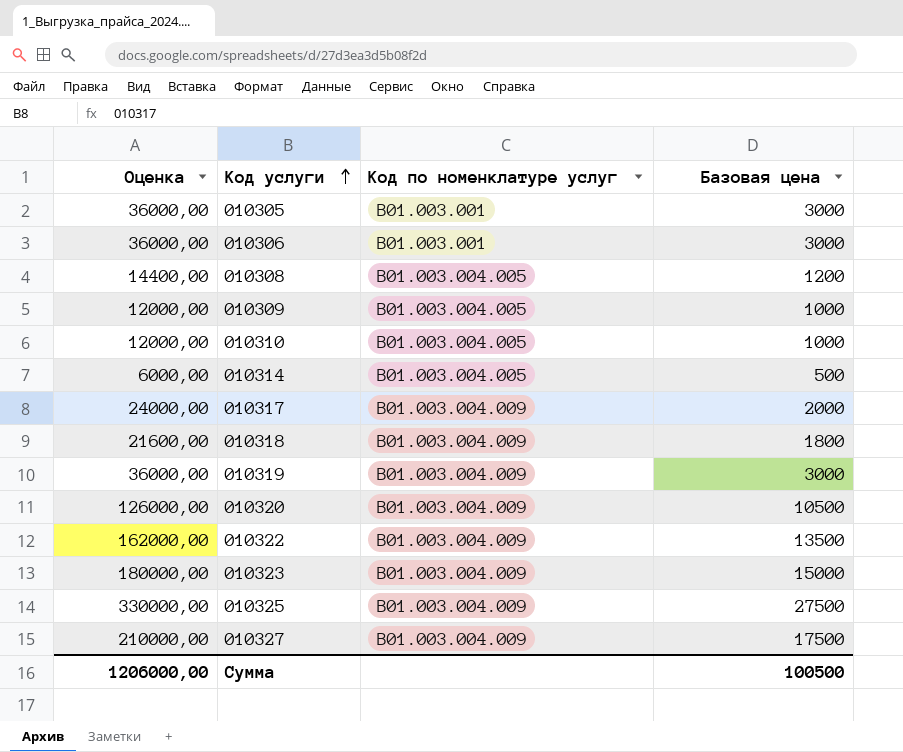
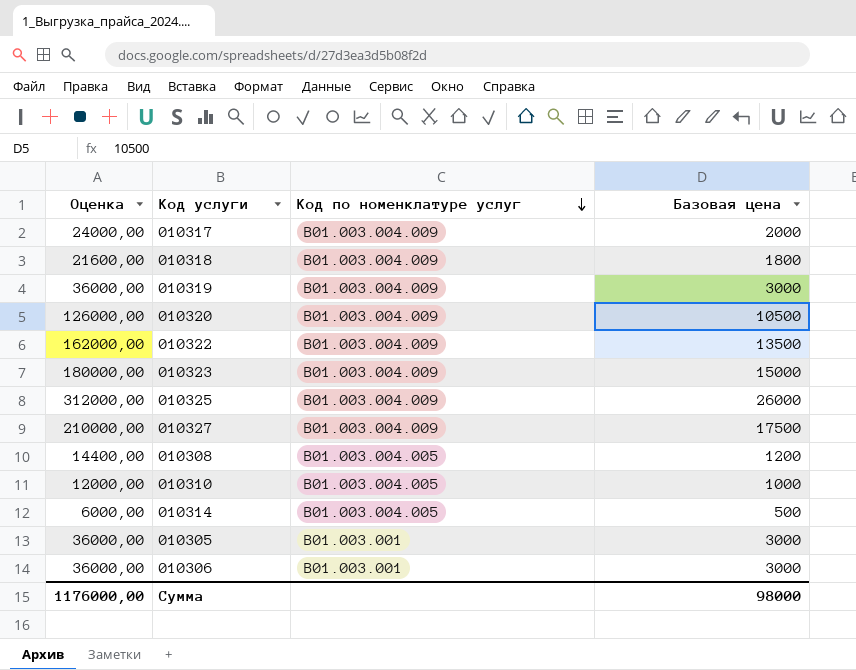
row order: Код услуги ascending -> Код по номенклатуре услуг descending
row 010309: 12000,00 | В01.003.004.005 | 1000 -> none
010325 | Оценка: 330000,00 -> 312000,00
010325 | Базовая цена: 27500 -> 26000
Сумма | Оценка: 1206000,00 -> 1176000,00
Сумма | Базовая цена: 100500 -> 98000

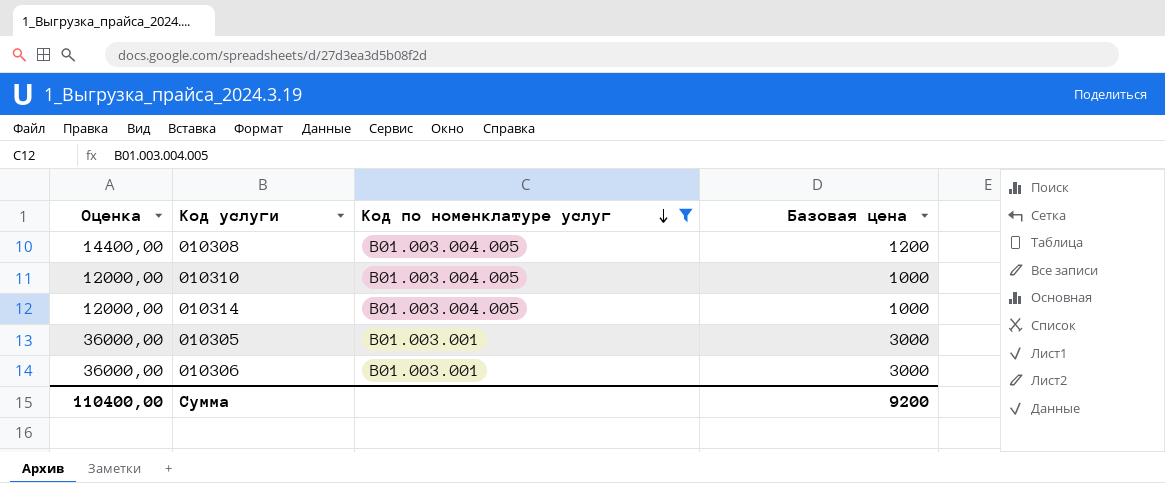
filter: none -> Код по номенклатуре услуг != В01.003.004.009
010314 | Оценка: 6000,00 -> 12000,00
010314 | Базовая цена: 500 -> 1000
Сумма | Оценка: 1176000,00 -> 110400,00
Сумма | Базовая цена: 98000 -> 9200

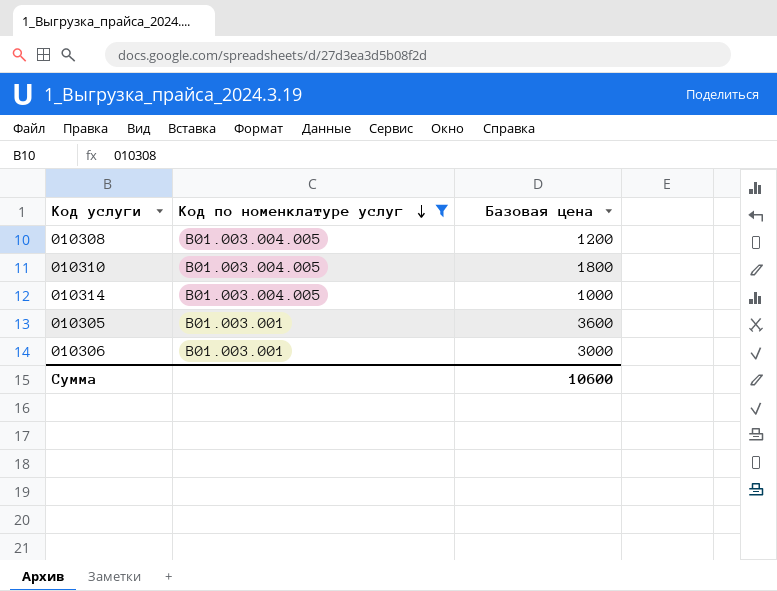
column Оценка | formula: [Базовая цена] * 12 -> none
010310 | Базовая цена: 1000 -> 1800
010305 | Базовая цена: 3000 -> 3600
Сумма | Базовая цена: 9200 -> 10600

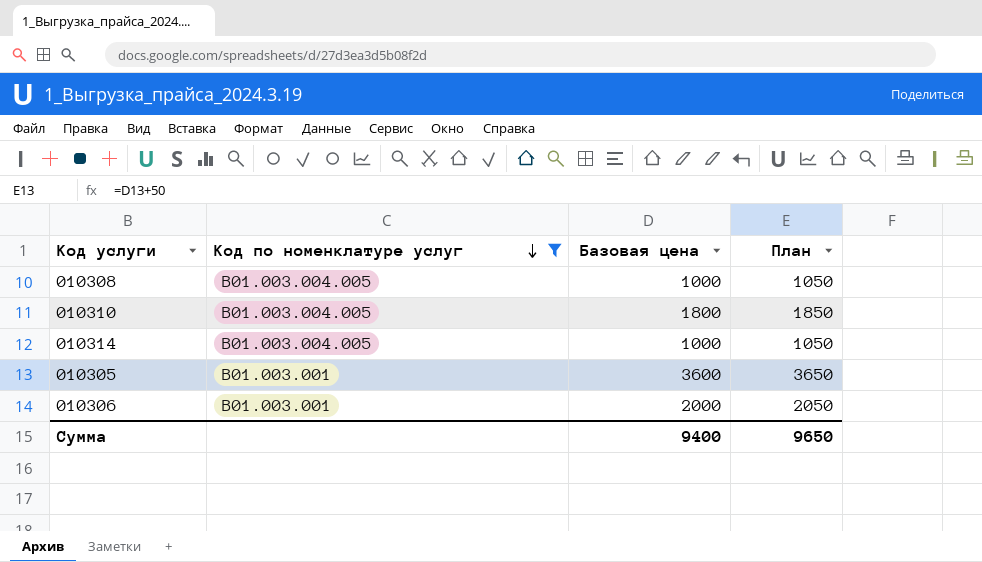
column План | formula: none -> [Базовая цена] + 50
010308 | Базовая цена: 1200 -> 1000
010306 | Базовая цена: 3000 -> 2000
Сумма | Базовая цена: 10600 -> 9400

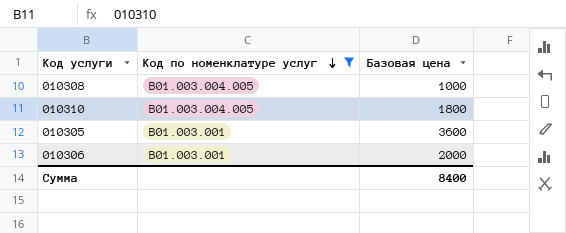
column План | formula: [Базовая цена] + 50 -> none
row 010314: В01.003.004.005 | 1000 | 1050 -> none
Сумма | Базовая цена: 9400 -> 8400

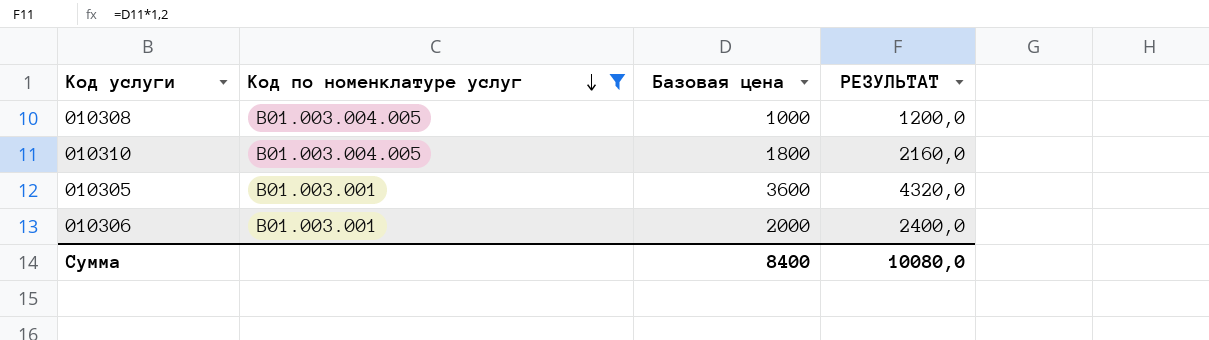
column РЕЗУЛЬТАТ | formula: none -> [Базовая цена] * 1,2

